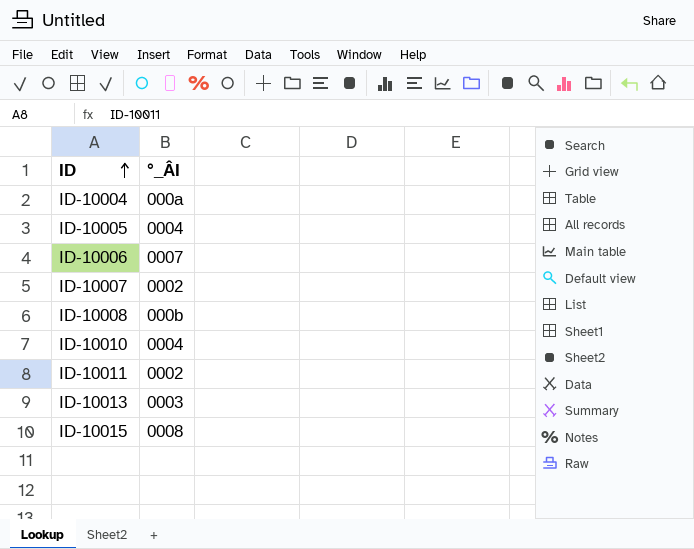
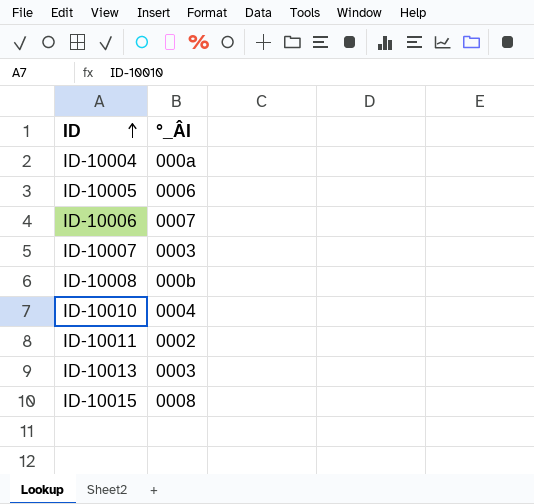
ID-10005 | °_ÂI: 0004 -> 0006
ID-10007 | °_ÂI: 0002 -> 0003

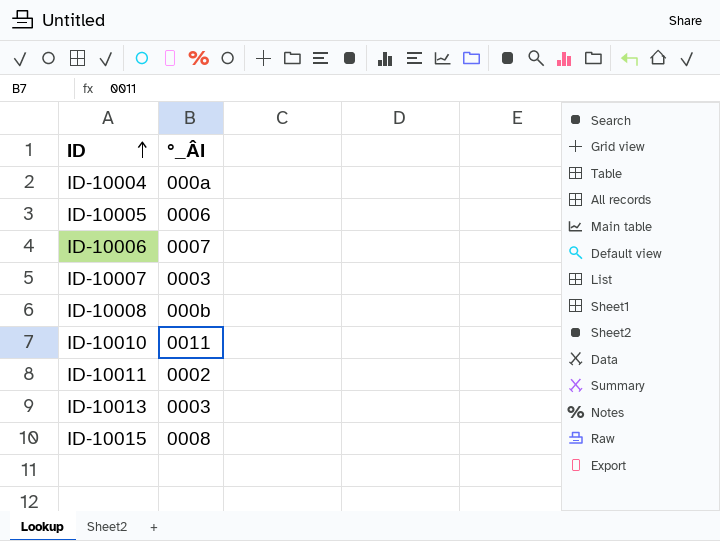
ID-10010 | °_ÂI: 0004 -> 0011

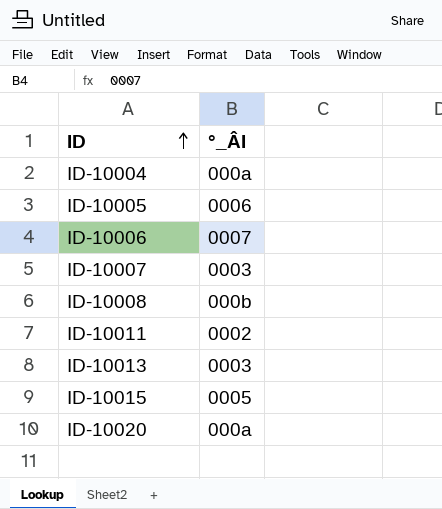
row ID-10010: 0011 -> none
ID-10015 | °_ÂI: 0008 -> 0005
row ID-10020: none -> 000a

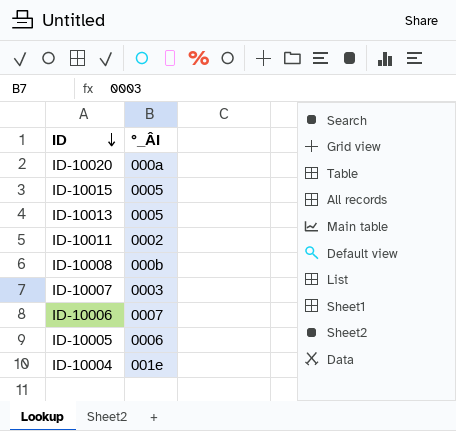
row order: ID ascending -> ID descending
ID-10013 | °_ÂI: 0003 -> 0005
ID-10004 | °_ÂI: 000a -> 001e

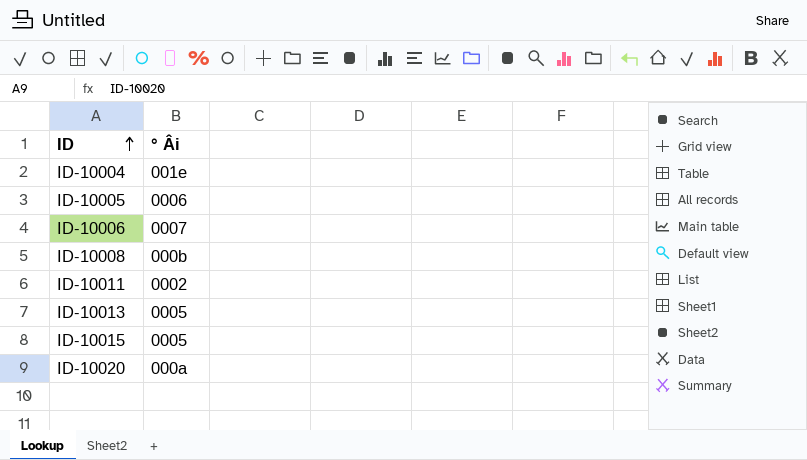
row order: ID descending -> ID ascending
column name: °_ÂI -> ° Âi
row ID-10007: 0003 -> none

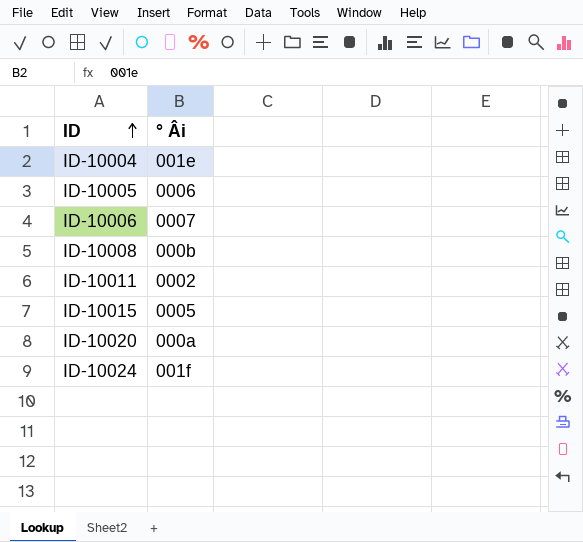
row ID-10013: 0005 -> none
row ID-10024: none -> 001f

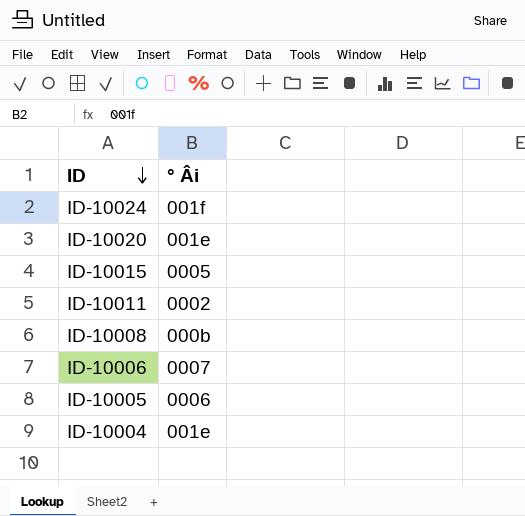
row order: ID ascending -> ID descending
ID-10020 | ° Âi: 000a -> 001e

